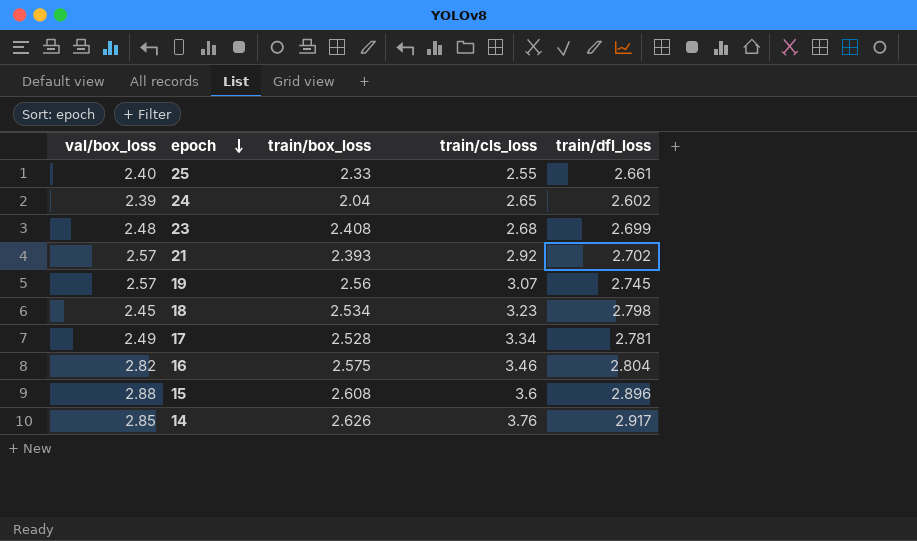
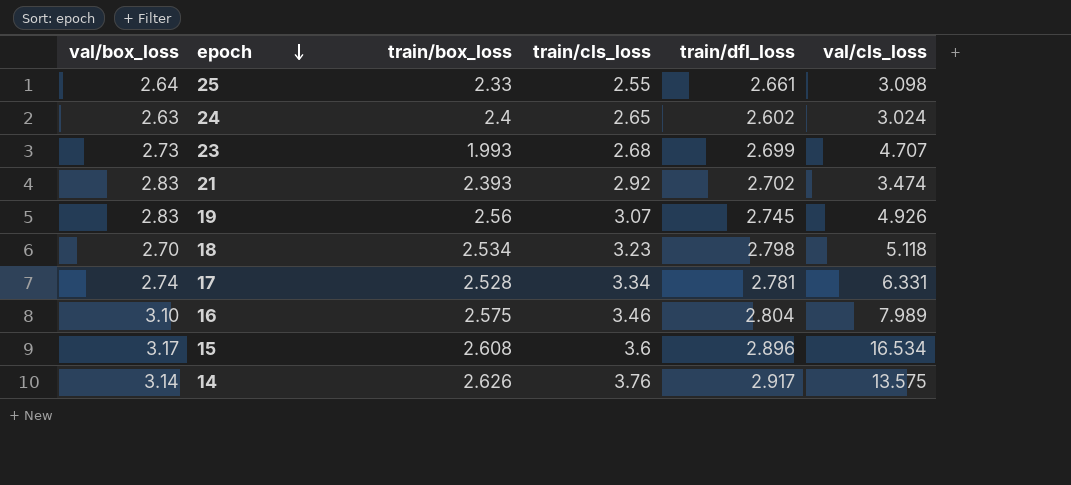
column val/cls_loss | position: none -> 6
25 | val/box_loss: 2.40 -> 2.64
24 | val/box_loss: 2.39 -> 2.63
24 | train/box_loss: 2.04 -> 2.4
23 | val/box_loss: 2.48 -> 2.73
23 | train/box_loss: 2.408 -> 1.993
21 | val/box_loss: 2.57 -> 2.83
19 | val/box_loss: 2.57 -> 2.83
18 | val/box_loss: 2.45 -> 2.70
17 | val/box_loss: 2.49 -> 2.74
16 | val/box_loss: 2.82 -> 3.10
15 | val/box_loss: 2.88 -> 3.17
14 | val/box_loss: 2.85 -> 3.14

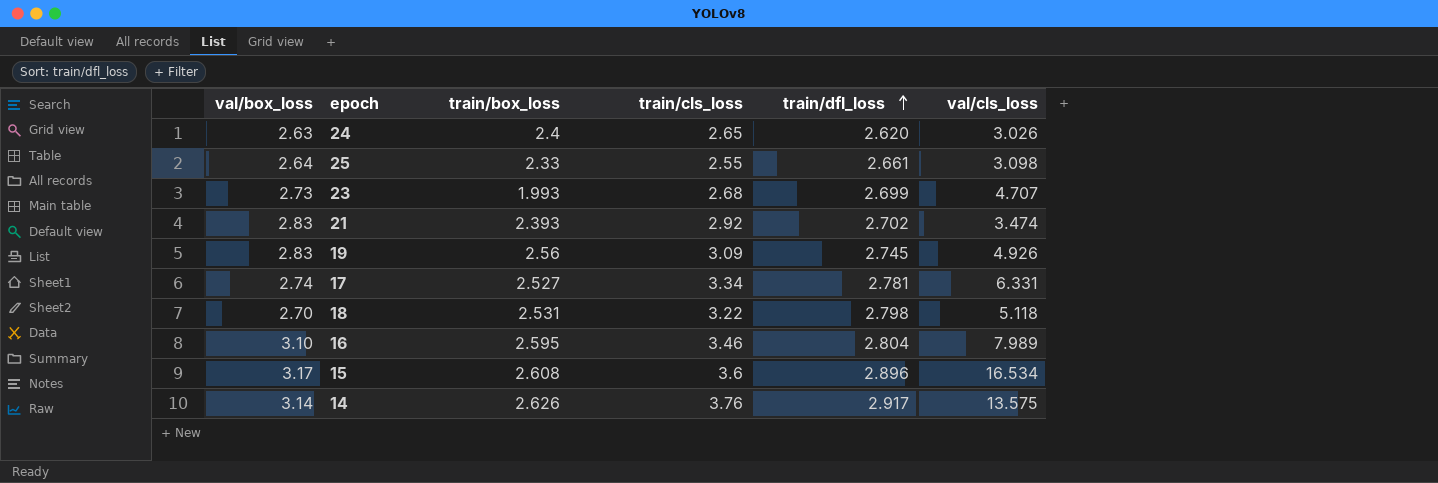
row order: epoch descending -> train/dfl_loss ascending
24 | train/dfl_loss: 2.602 -> 2.620
24 | val/cls_loss: 3.024 -> 3.026
19 | train/cls_loss: 3.07 -> 3.09
17 | train/box_loss: 2.528 -> 2.527
18 | train/box_loss: 2.534 -> 2.531
18 | train/cls_loss: 3.23 -> 3.22
16 | train/box_loss: 2.575 -> 2.595

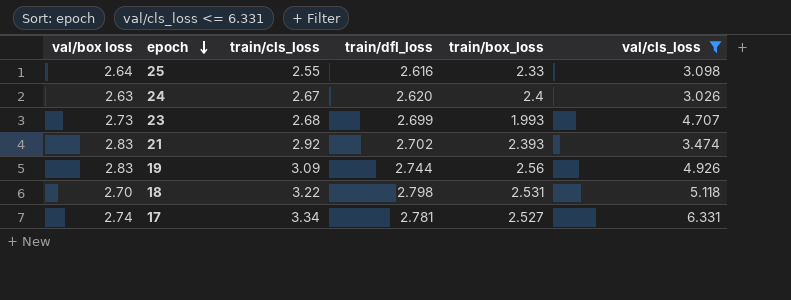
filter: none -> val/cls_loss <= 6.331
row order: train/dfl_loss ascending -> epoch descending
column name: val/box_loss -> val/box loss
column train/box_loss | position: 3 -> 5
25 | train/dfl_loss: 2.661 -> 2.616
24 | train/cls_loss: 2.65 -> 2.67
19 | train/dfl_loss: 2.745 -> 2.744

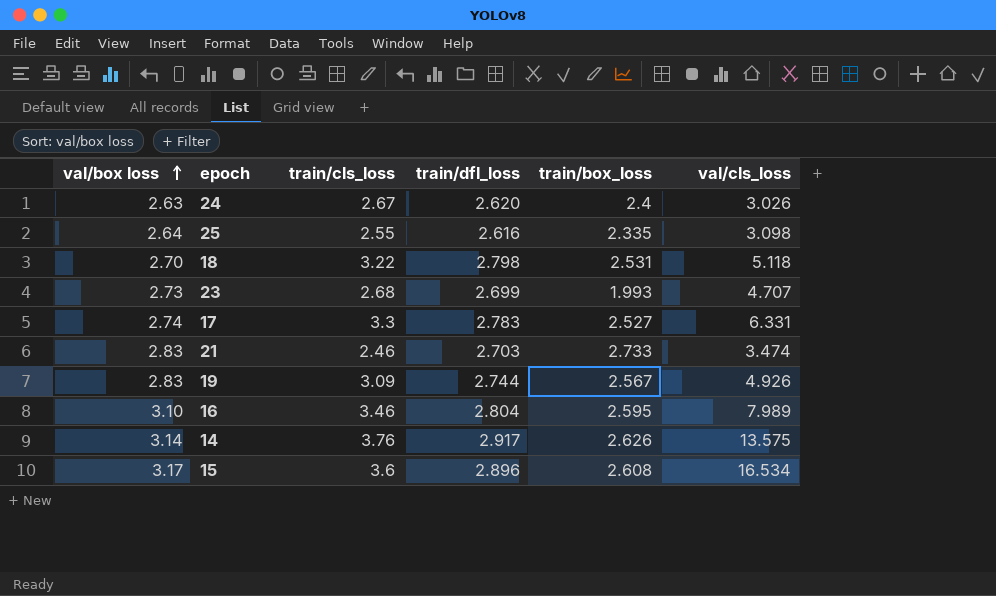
filter: val/cls_loss <= 6.331 -> none
row order: epoch descending -> val/box loss ascending
25 | train/box_loss: 2.33 -> 2.335
17 | train/cls_loss: 3.34 -> 3.3
17 | train/dfl_loss: 2.781 -> 2.783
21 | train/cls_loss: 2.92 -> 2.46
21 | train/dfl_loss: 2.702 -> 2.703
21 | train/box_loss: 2.393 -> 2.733
19 | train/box_loss: 2.56 -> 2.567

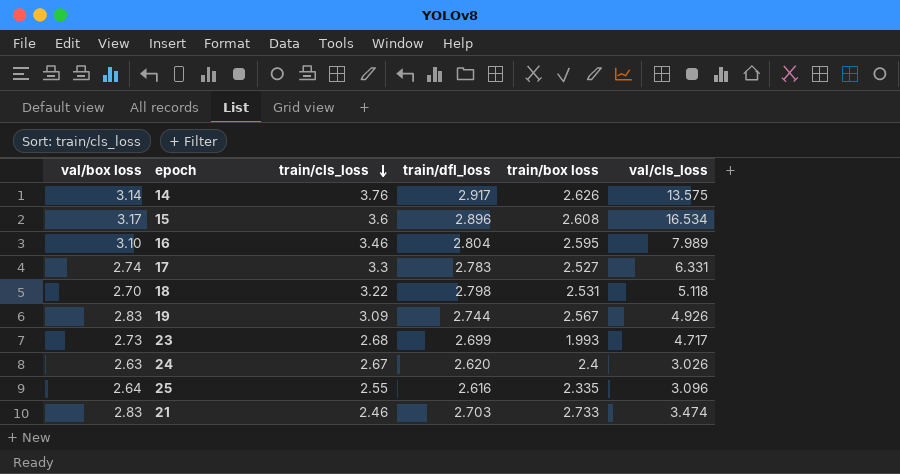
row order: val/box loss ascending -> train/cls_loss descending
column name: train/box_loss -> train/box loss
23 | val/cls_loss: 4.707 -> 4.717
25 | val/cls_loss: 3.098 -> 3.096

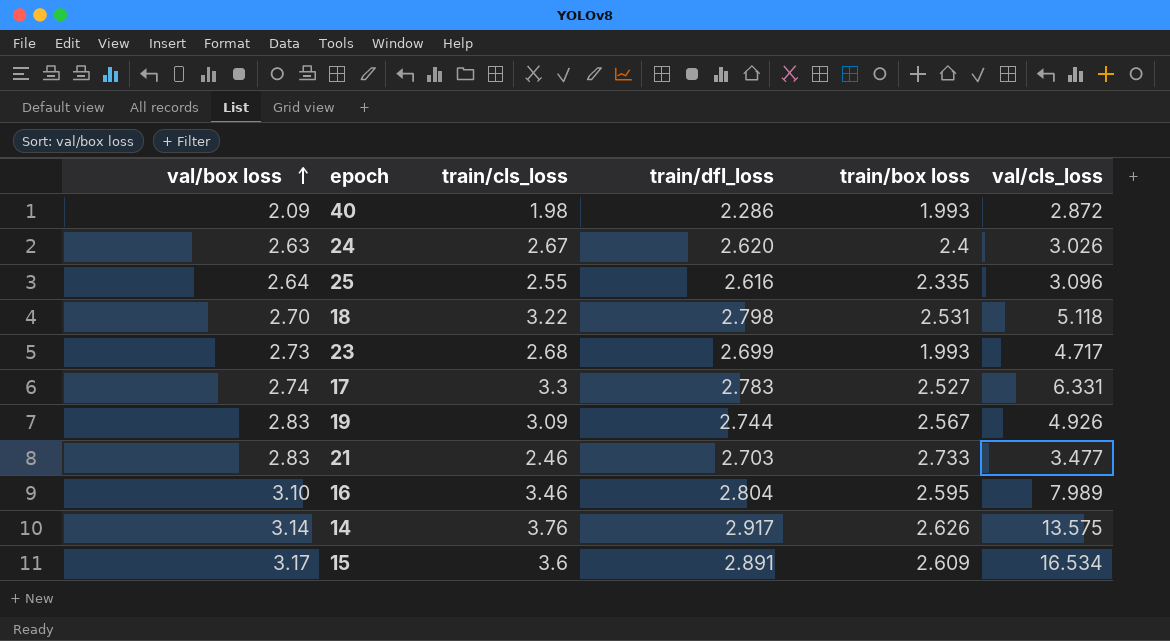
row order: train/cls_loss descending -> val/box loss ascending
row 40: none -> 2.09 | 1.98 | 2.286 | 1.993 | 2.872
21 | val/cls_loss: 3.474 -> 3.477
15 | train/dfl_loss: 2.896 -> 2.891
15 | train/box loss: 2.608 -> 2.609

